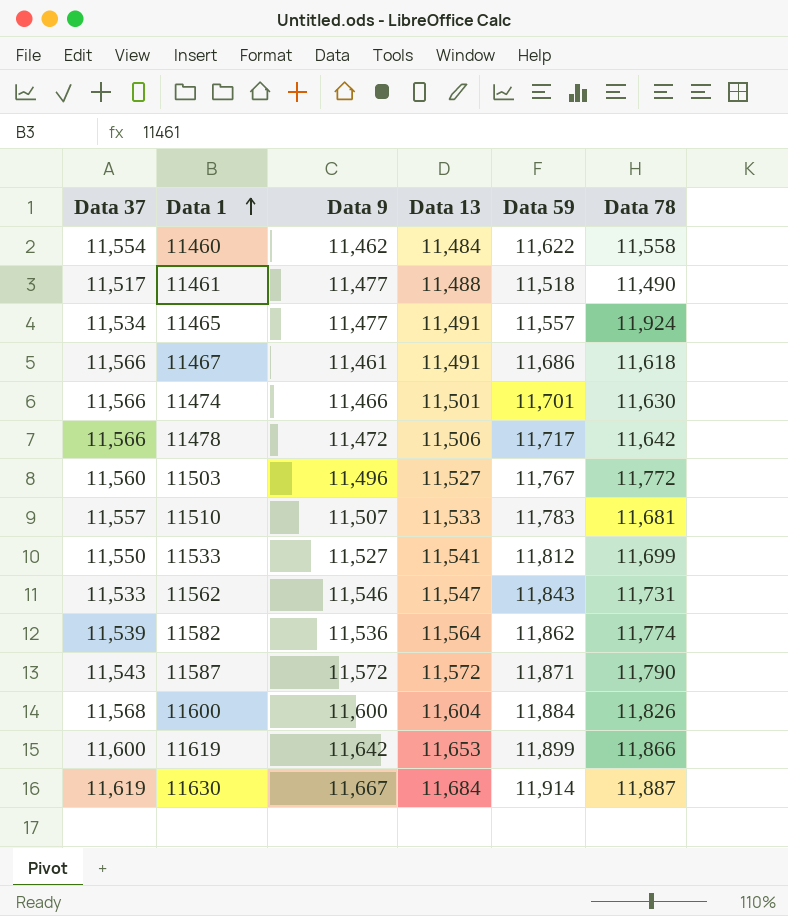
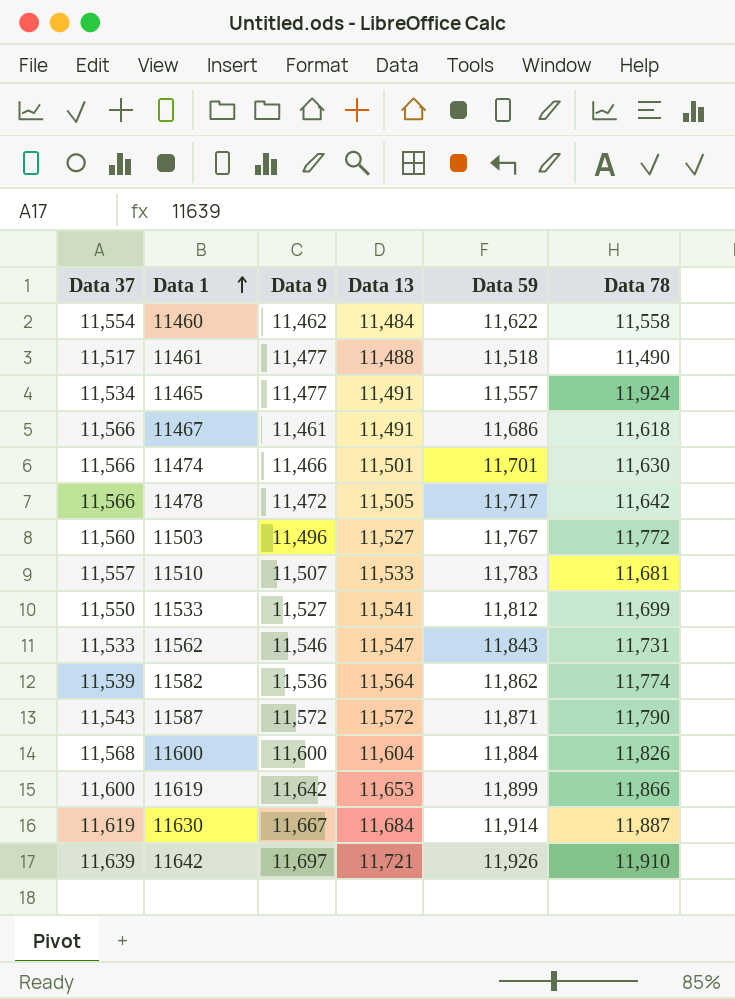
11478 | Data 13: 11,506 -> 11,505
row 11642: none -> 11,639 | 11,697 | 11,721 | 11,926 | 11,910

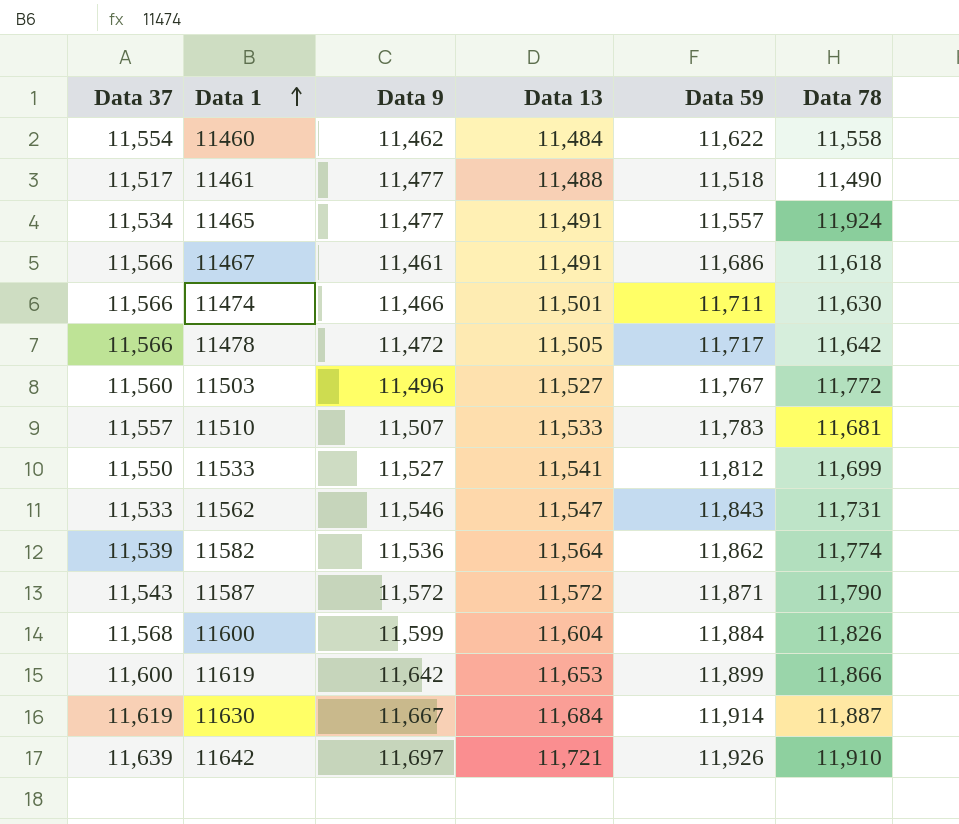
11474 | Data 59: 11,701 -> 11,711
11600 | Data 9: 11,600 -> 11,599

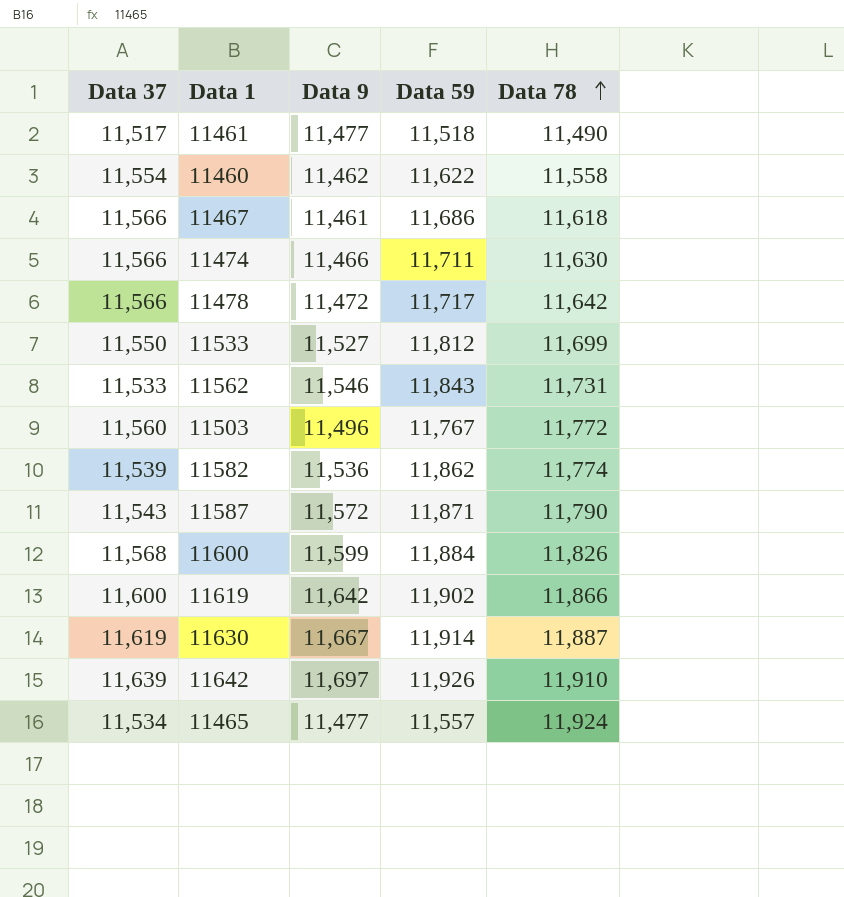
row order: Data 1 ascending -> Data 78 ascending
column Data 13 | position: 4 -> none
row 11510: 11,557 | 11,507 | 11,533 | 11,783 | 11,681 -> none
11619 | Data 59: 11,899 -> 11,902

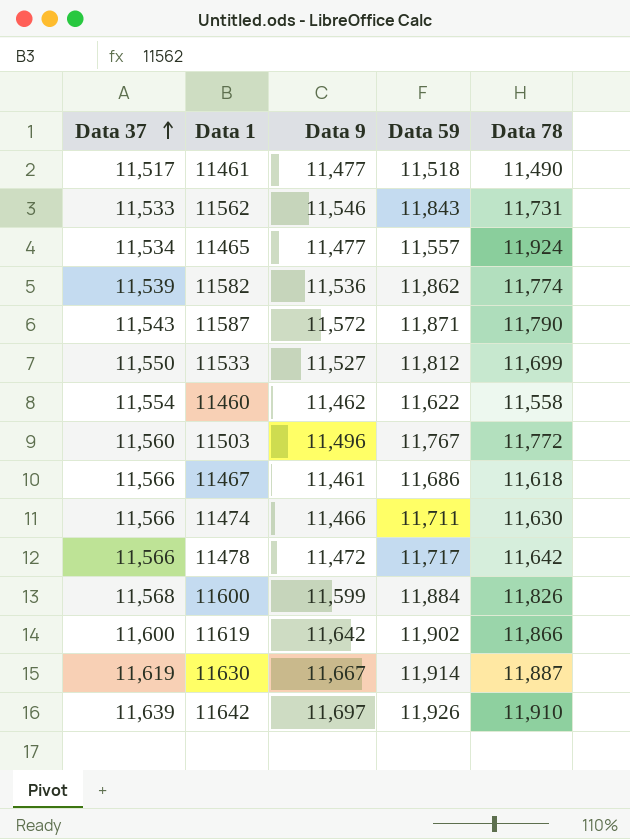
row order: Data 78 ascending -> Data 37 ascending

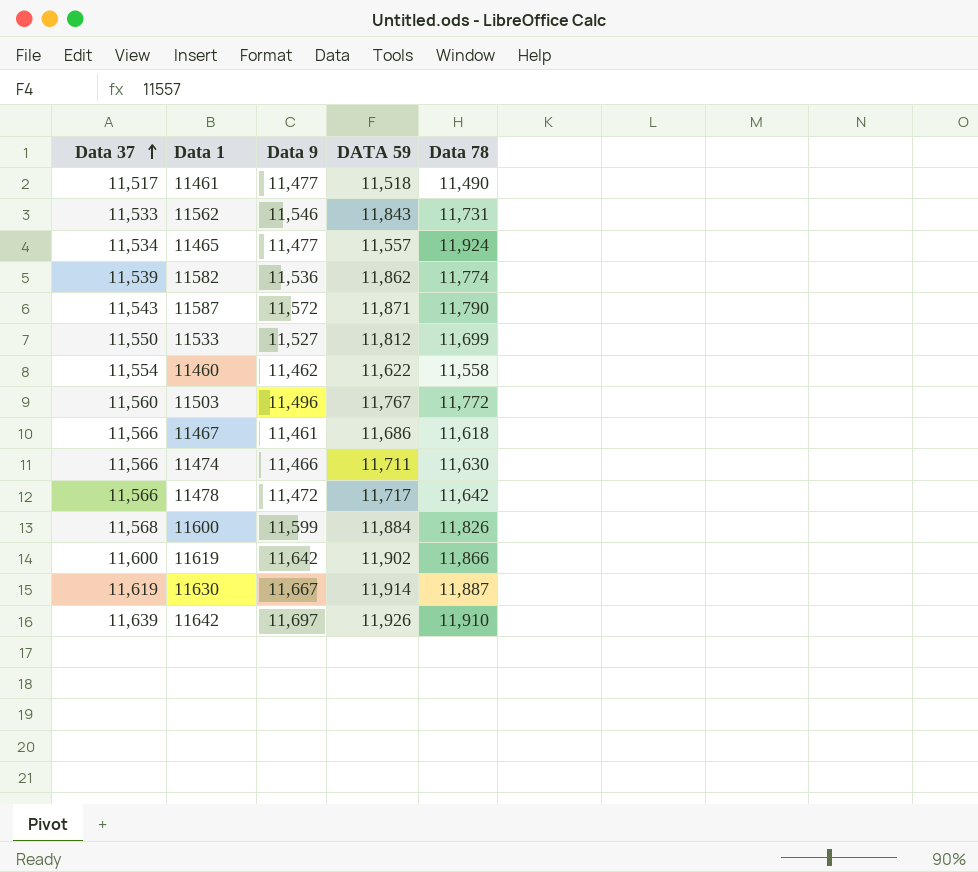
column name: Data 59 -> DATA 59

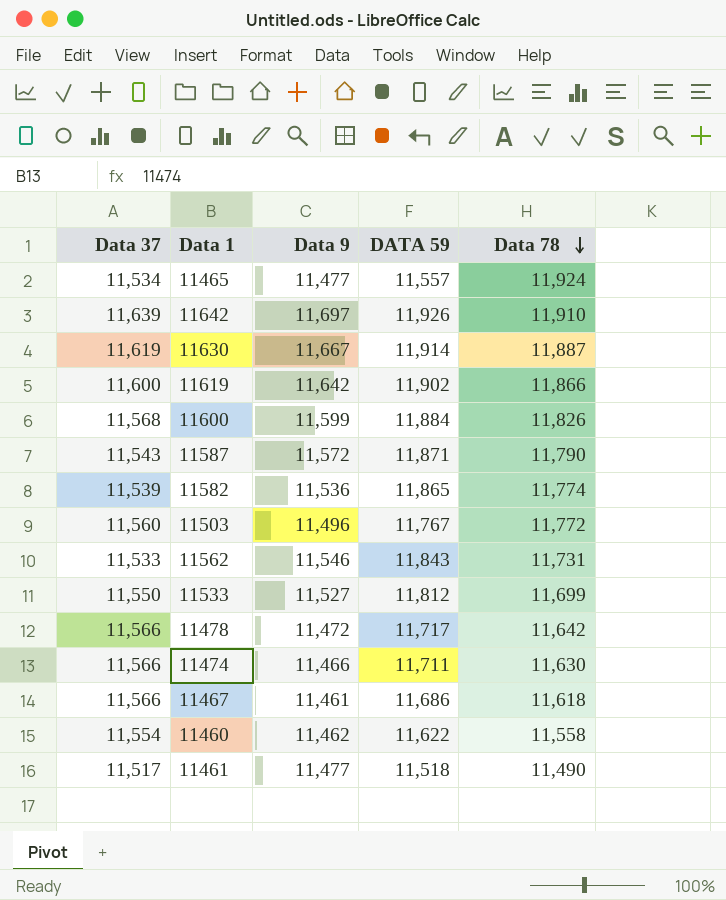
row order: Data 37 ascending -> Data 78 descending
11582 | DATA 59: 11,862 -> 11,865

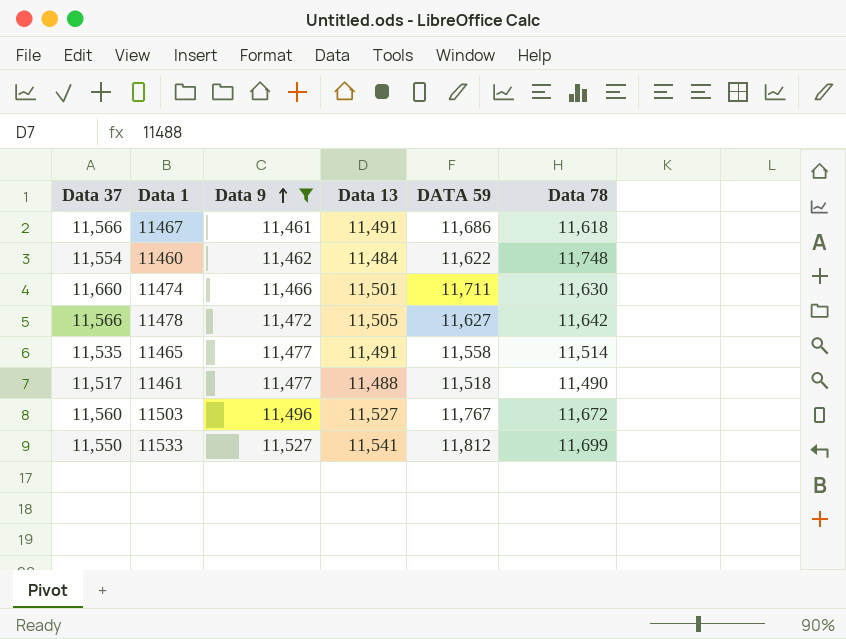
filter: none -> Data 9 <= 11,527
row order: Data 78 descending -> Data 9 ascending
column Data 13 | position: none -> 4
11460 | Data 78: 11,558 -> 11,748
11474 | Data 37: 11,566 -> 11,660
11478 | DATA 59: 11,717 -> 11,627
11465 | Data 37: 11,534 -> 11,535
11465 | DATA 59: 11,557 -> 11,558
11465 | Data 78: 11,924 -> 11,514
11503 | Data 78: 11,772 -> 11,672

